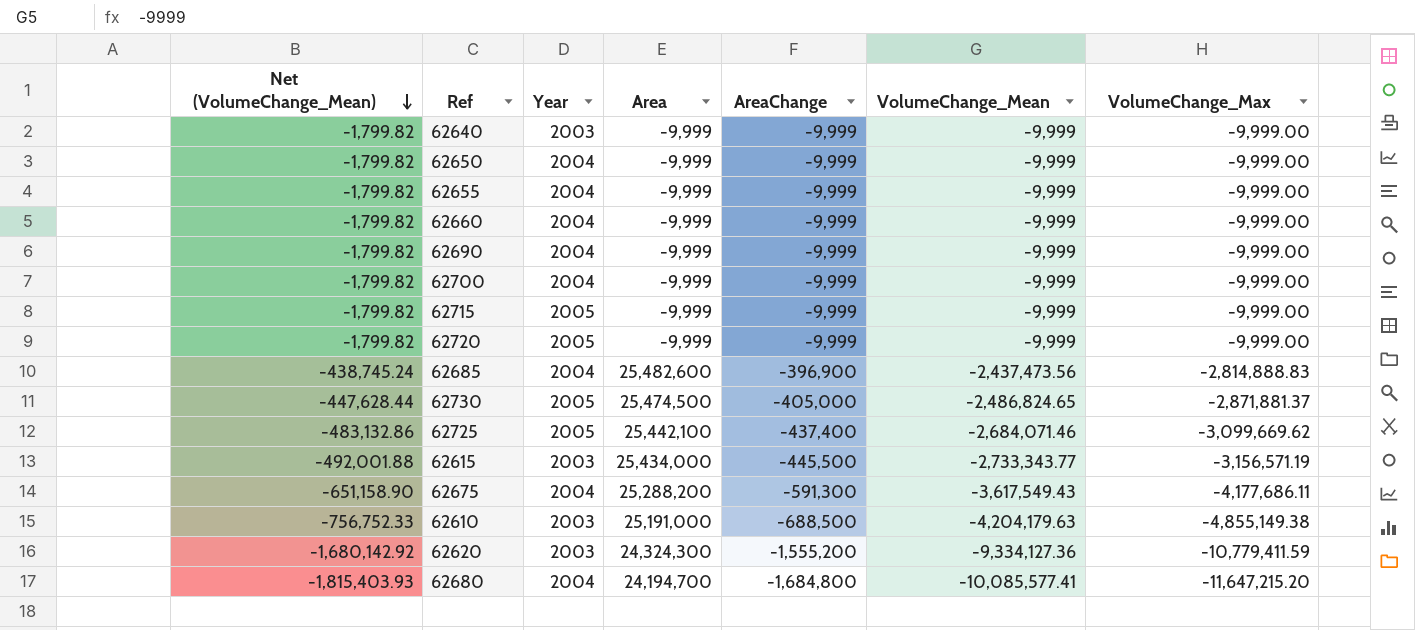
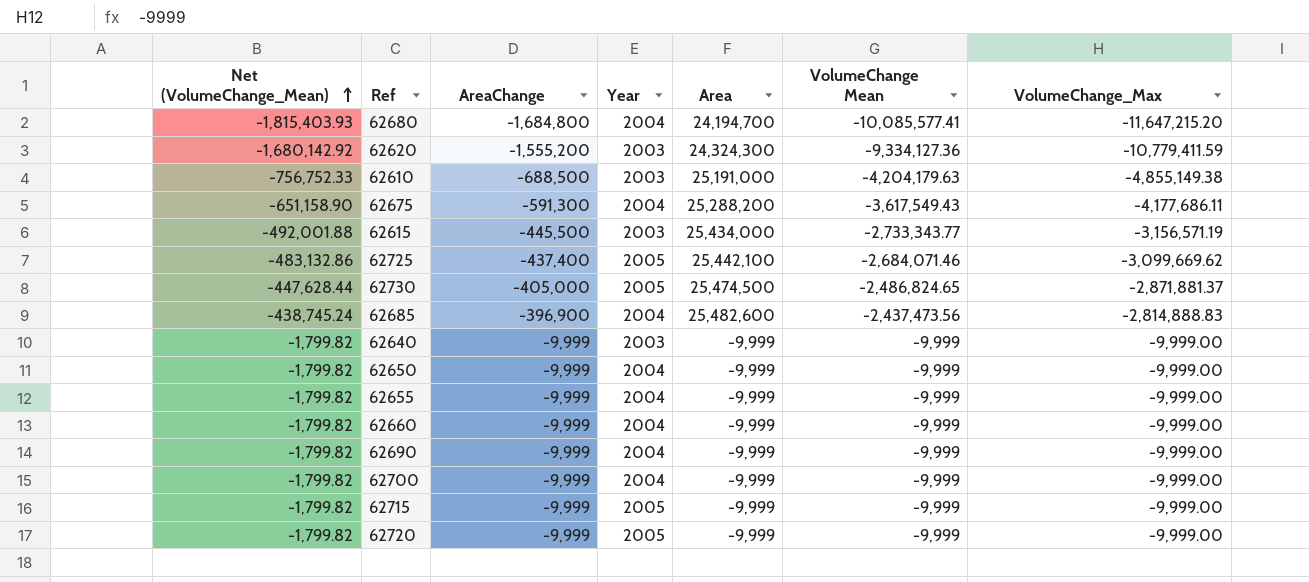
row order: Net (VolumeChange_Mean) descending -> Net (VolumeChange_Mean) ascending
column AreaChange | position: 5 -> 3
column name: VolumeChange_Mean -> VolumeChange Mean

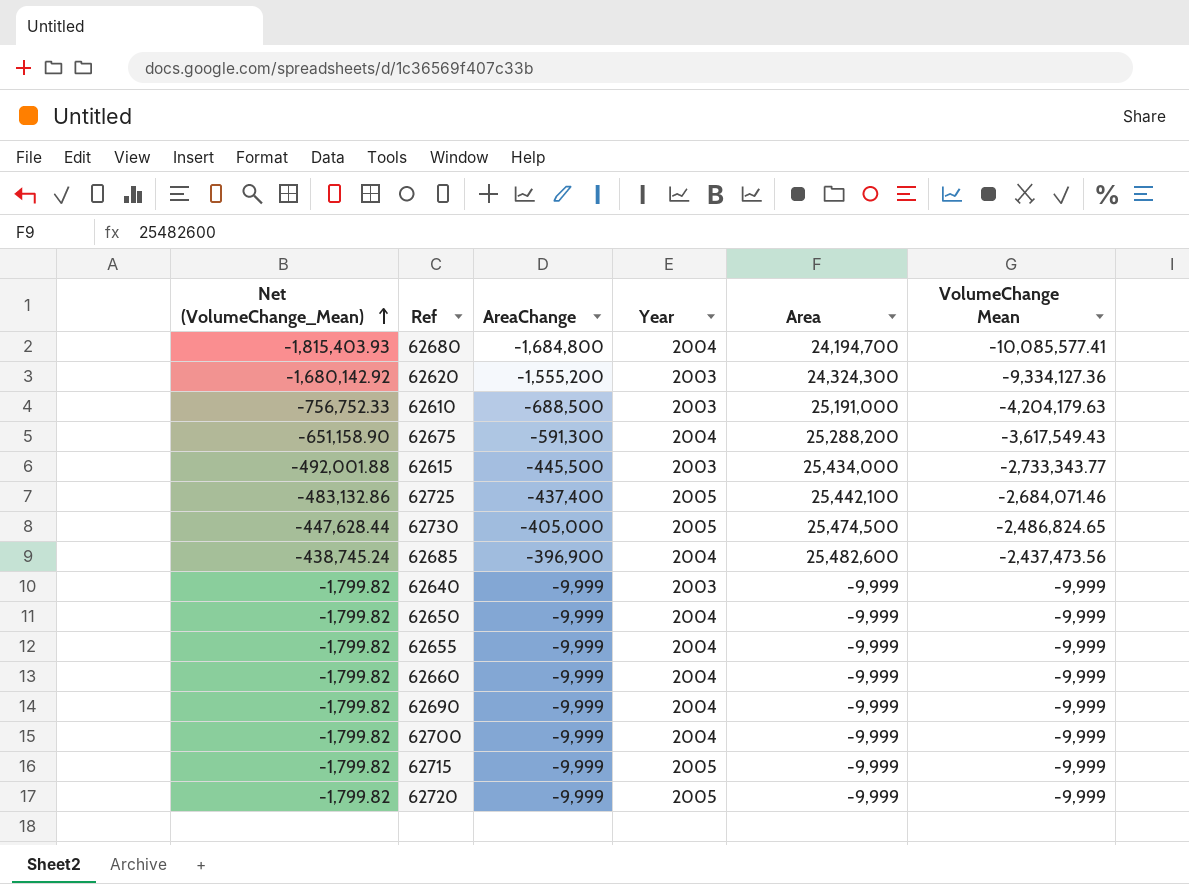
column VolumeChange_Max | position: 7 -> none

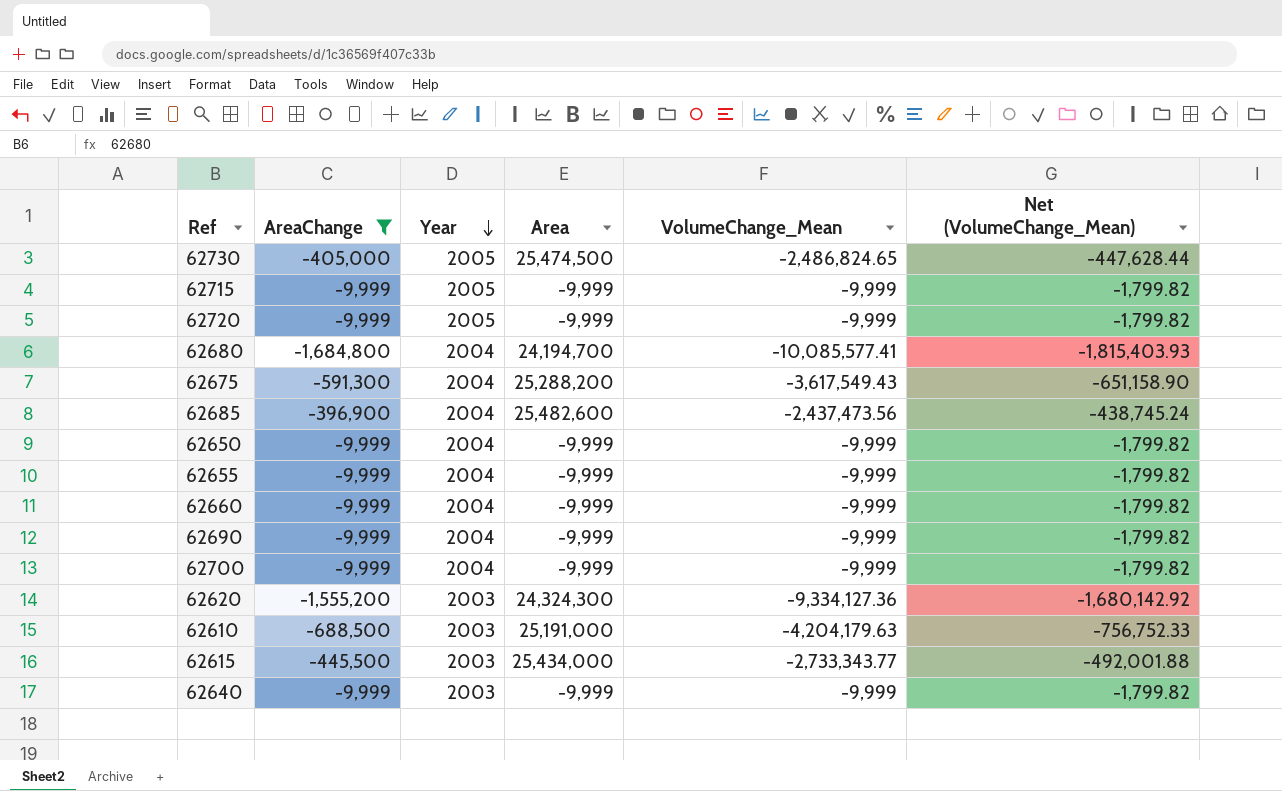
filter: none -> AreaChange != -437,400
row order: Net (VolumeChange_Mean) ascending -> Year descending
column name: VolumeChange Mean -> VolumeChange_Mean
column Net (VolumeChange_Mean) | position: 1 -> 6

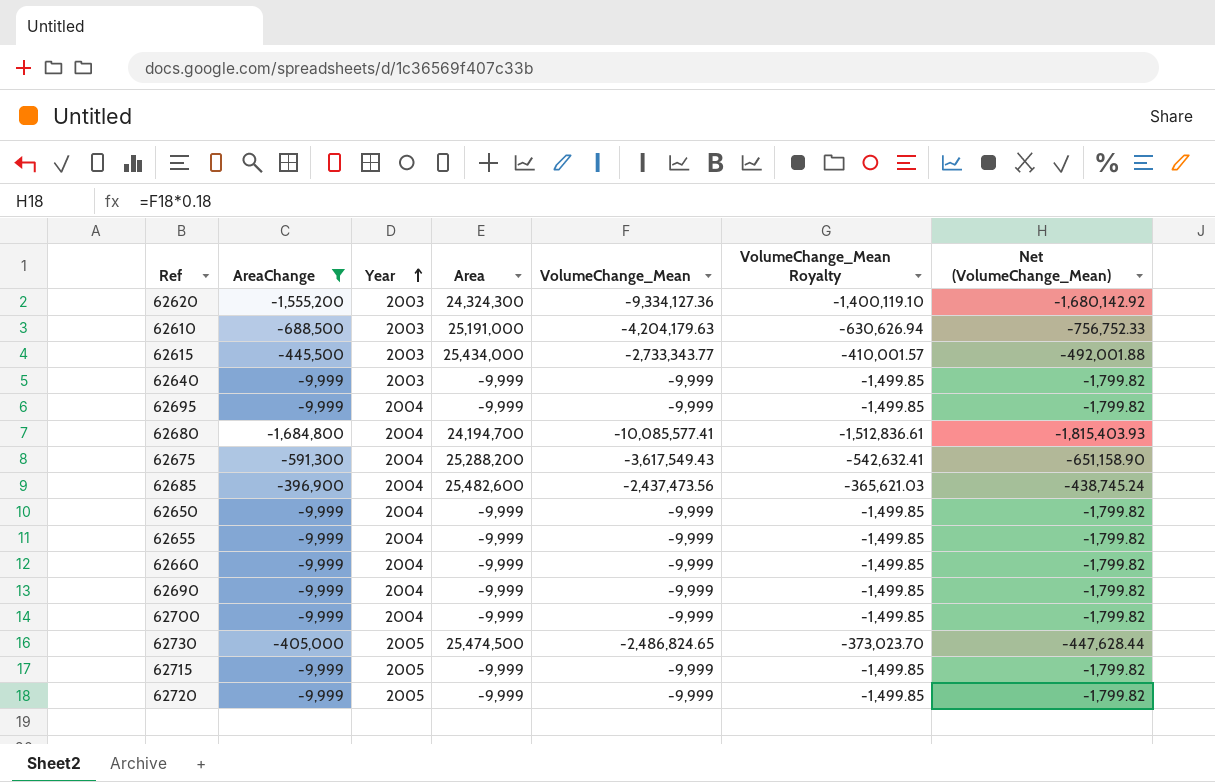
row order: Year descending -> Year ascending
column VolumeChange_Mean Royalty | formula: none -> [VolumeChange_Mean] * 0.15
row 62695: none -> -9,999 | 2004 | -9,999 | -9,999 | -1,499.85 | -1,799.82

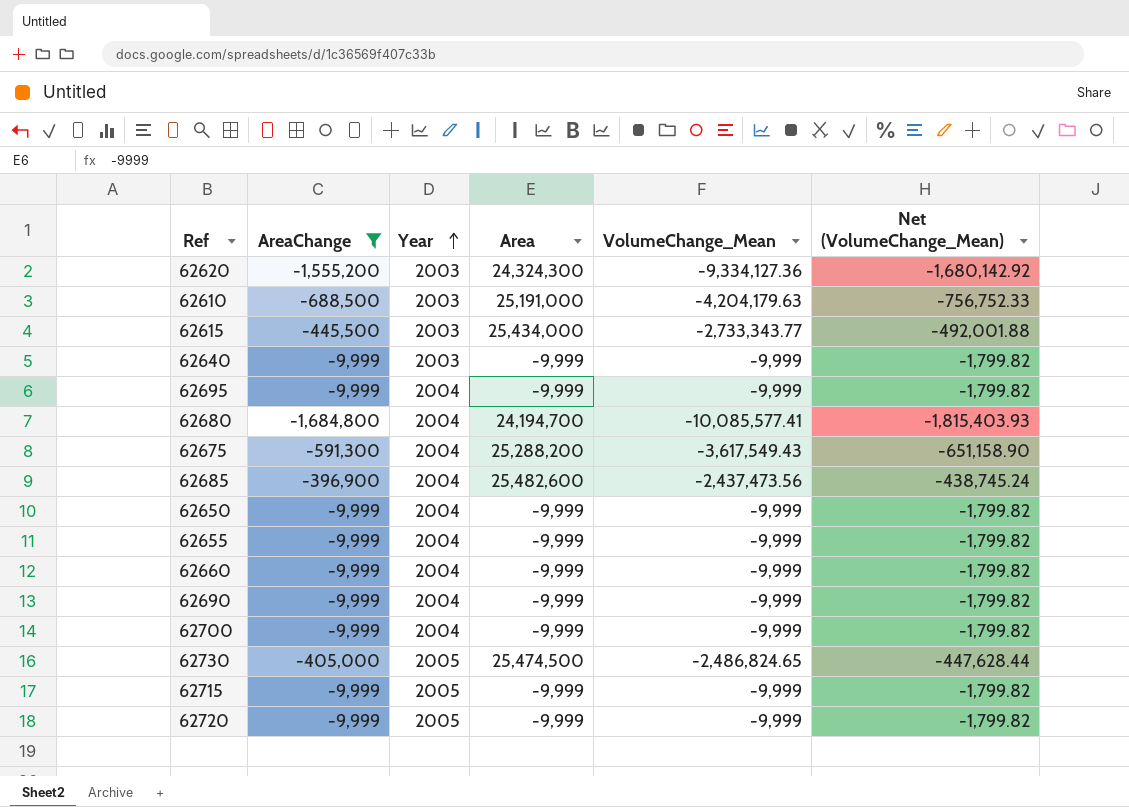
column VolumeChange_Mean Royalty | formula: [VolumeChange_Mean] * 0.15 -> none

